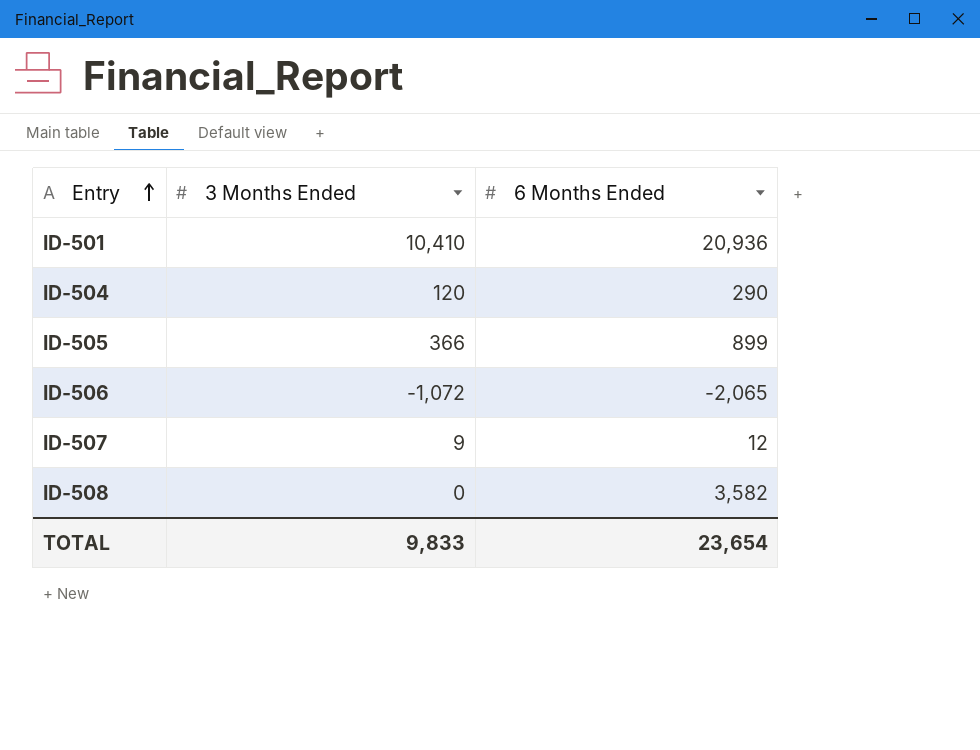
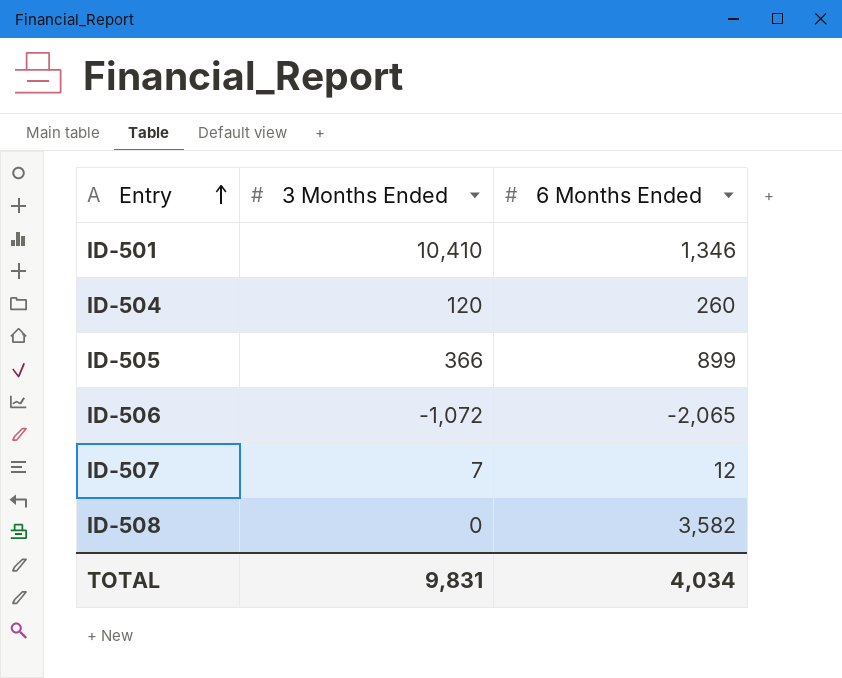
ID-501 | 6 Months Ended: 20,936 -> 1,346
ID-504 | 6 Months Ended: 290 -> 260
ID-507 | 3 Months Ended: 9 -> 7
TOTAL | 3 Months Ended: 9,833 -> 9,831
TOTAL | 6 Months Ended: 23,654 -> 4,034

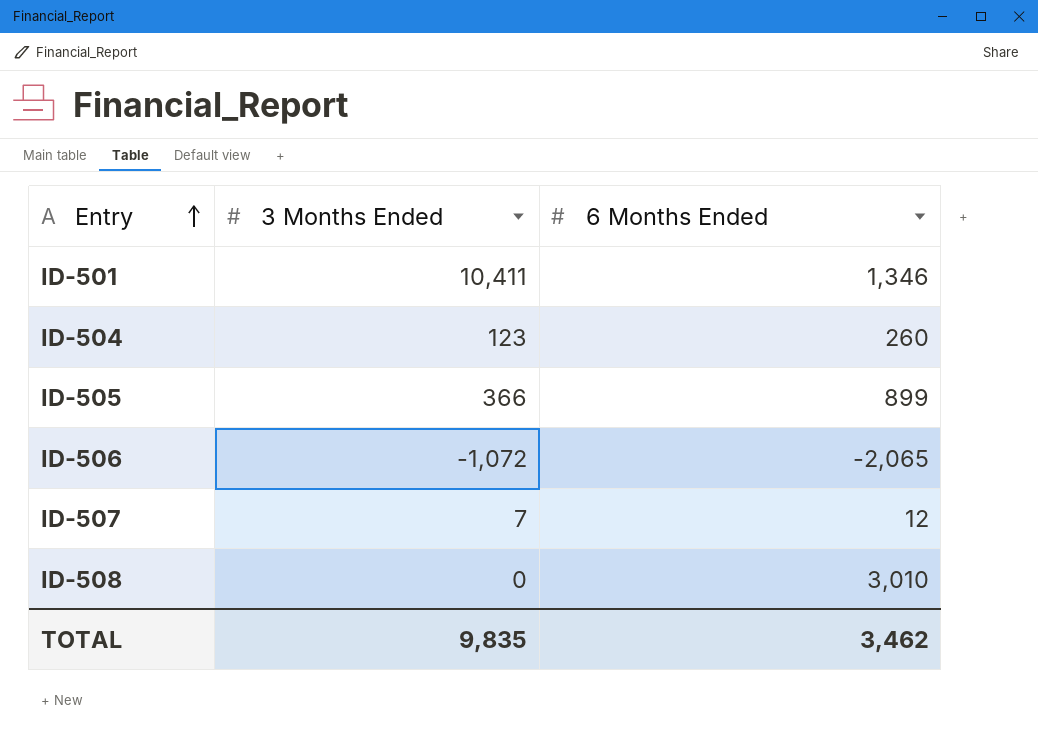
ID-501 | 3 Months Ended: 10,410 -> 10,411
ID-504 | 3 Months Ended: 120 -> 123
ID-508 | 6 Months Ended: 3,582 -> 3,010
TOTAL | 3 Months Ended: 9,831 -> 9,835
TOTAL | 6 Months Ended: 4,034 -> 3,462

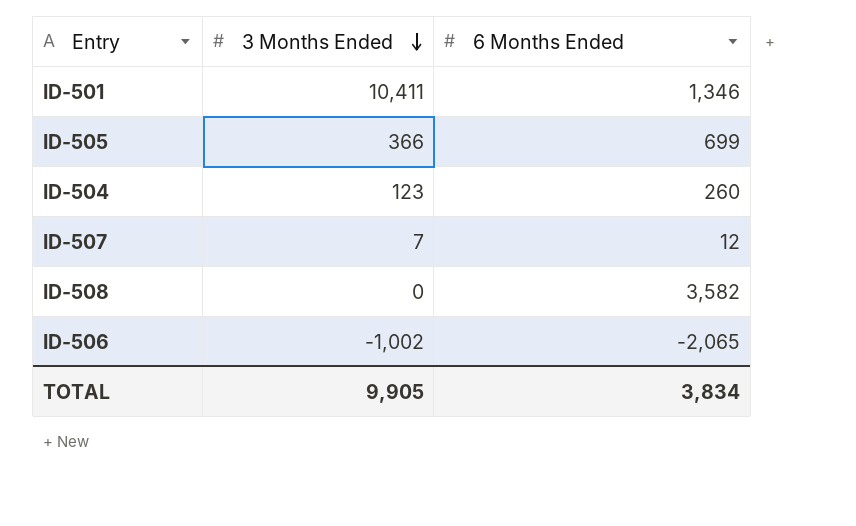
row order: Entry ascending -> 3 Months Ended descending
ID-505 | 6 Months Ended: 899 -> 699
ID-508 | 6 Months Ended: 3,010 -> 3,582
ID-506 | 3 Months Ended: -1,072 -> -1,002
TOTAL | 3 Months Ended: 9,835 -> 9,905
TOTAL | 6 Months Ended: 3,462 -> 3,834

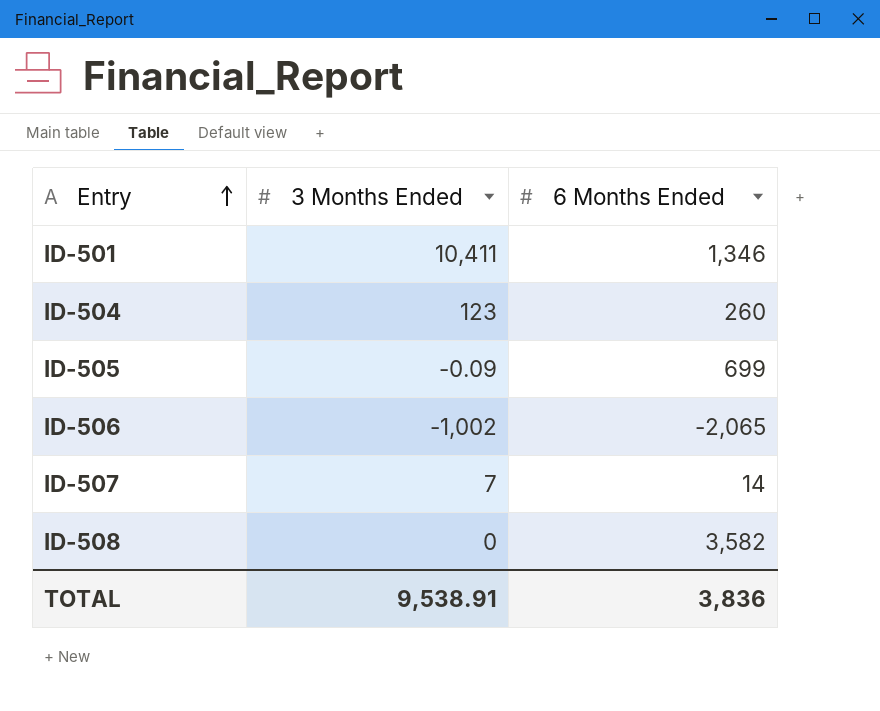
row order: 3 Months Ended descending -> Entry ascending
ID-505 | 3 Months Ended: 366 -> -0.09
ID-507 | 6 Months Ended: 12 -> 14
TOTAL | 3 Months Ended: 9,905 -> 9,538.91
TOTAL | 6 Months Ended: 3,834 -> 3,836

